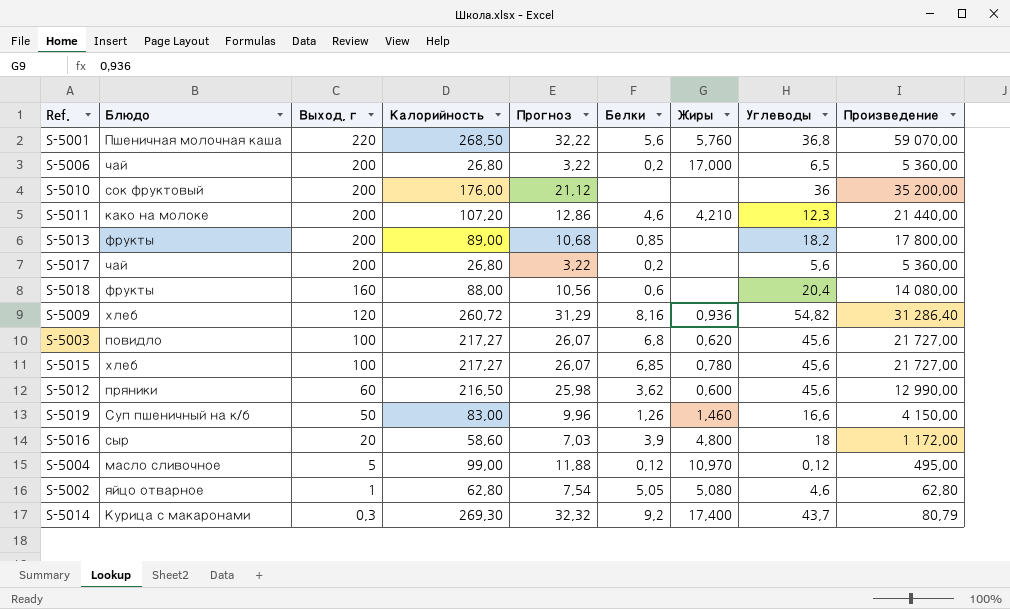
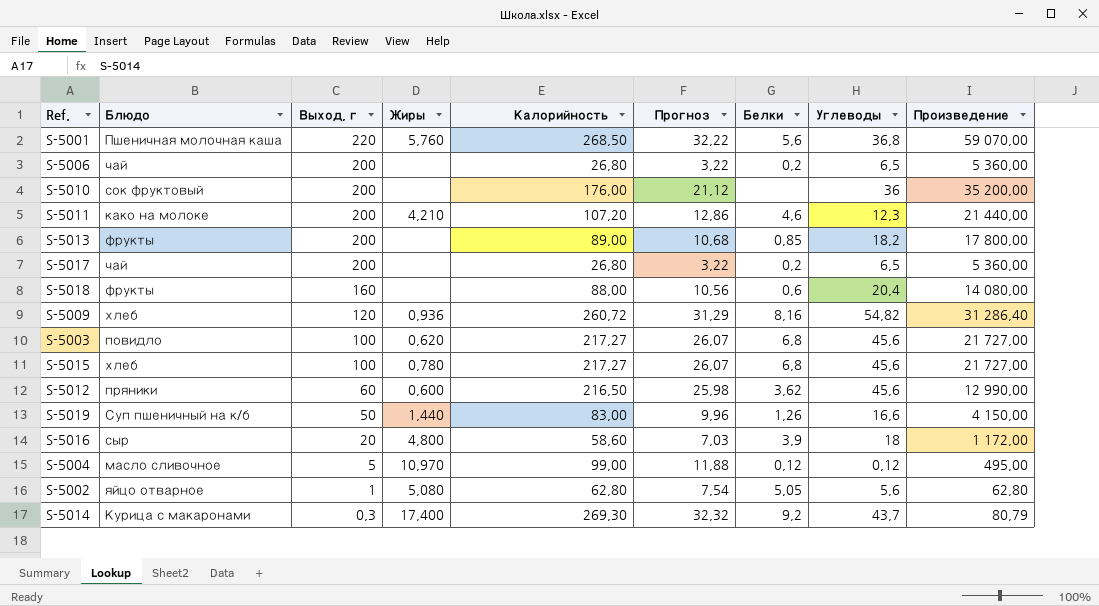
column Жиры | position: 7 -> 4
S-5006 | Жиры: 17,000 -> none
S-5017 | Углеводы: 5,6 -> 6,5
S-5015 | Белки: 6,85 -> 6,8
S-5019 | Жиры: 1,460 -> 1,440
S-5002 | Углеводы: 4,6 -> 5,6

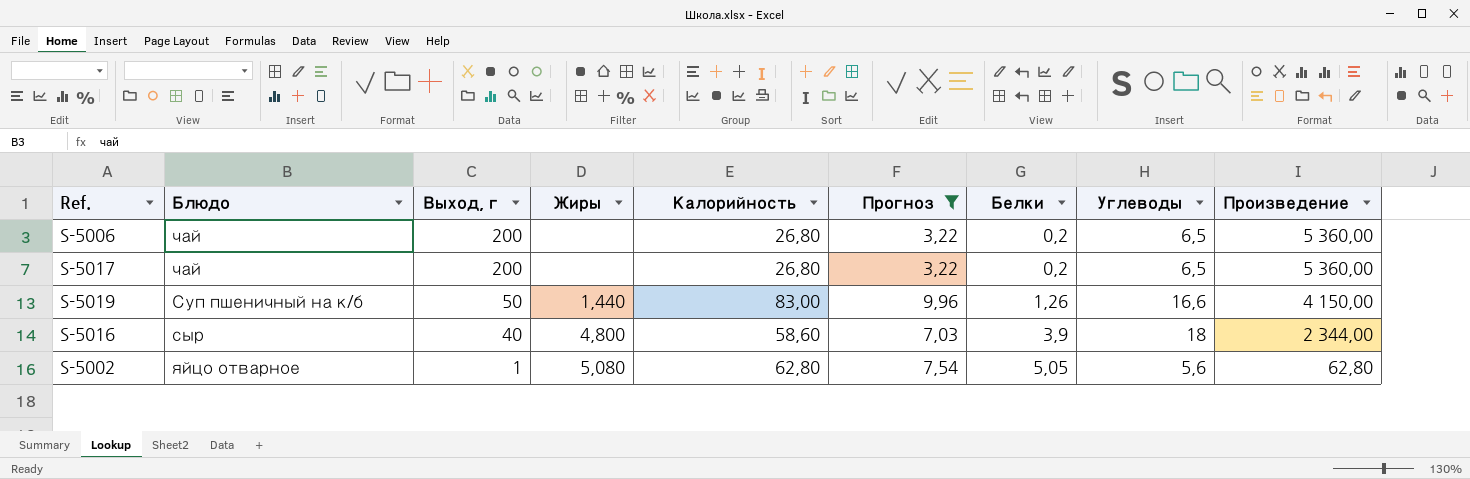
filter: none -> Прогноз <= 9,96
S-5016 | Выход, г: 20 -> 40
S-5016 | Произведение: 1 172,00 -> 2 344,00

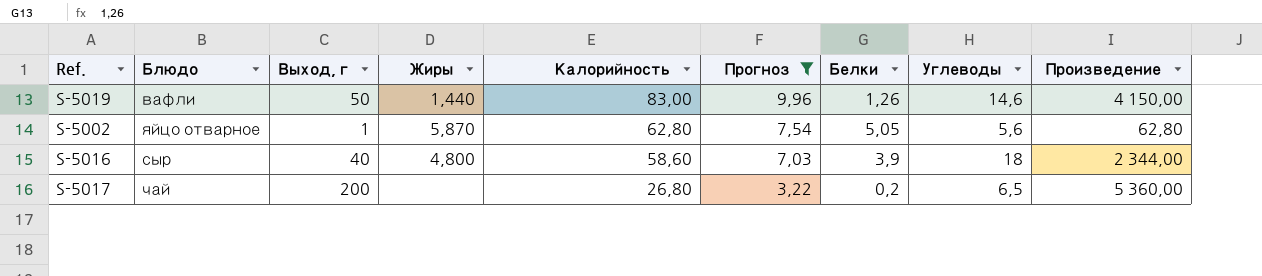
row order: Выход, г descending -> Калорийность descending
row S-5006: чай | 200 | none | 26,80 | 3,22 | 0,2 | 6,5 | 5 360,00 -> none
S-5019 | Блюдо: Суп пшеничный на к/б -> вафли
S-5019 | Углеводы: 16,6 -> 14,6
S-5002 | Жиры: 5,080 -> 5,870

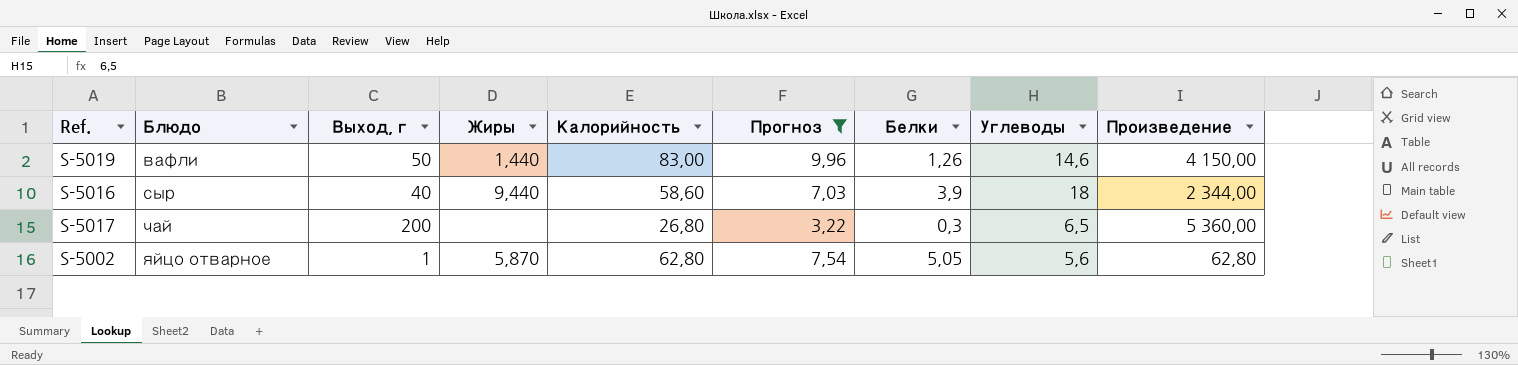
row order: Калорийность descending -> Блюдо ascending
S-5016 | Жиры: 4,800 -> 9,440
S-5017 | Белки: 0,2 -> 0,3

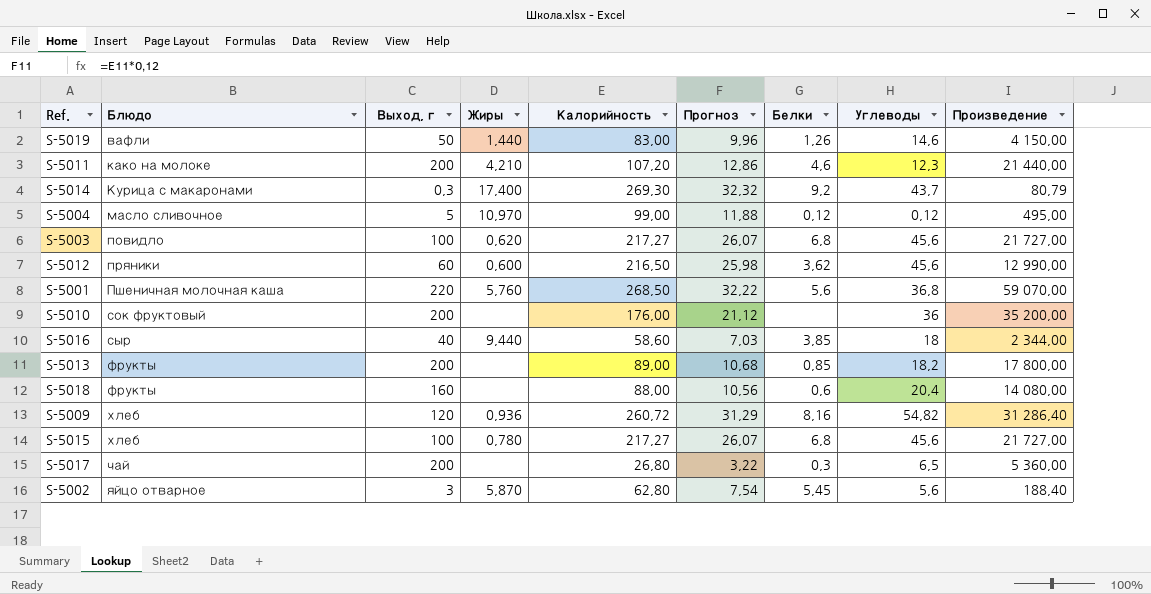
filter: Прогноз <= 9,96 -> none
S-5016 | Белки: 3,9 -> 3,85
S-5002 | Выход, г: 1 -> 3
S-5002 | Белки: 5,05 -> 5,45
S-5002 | Произведение: 62,80 -> 188,40

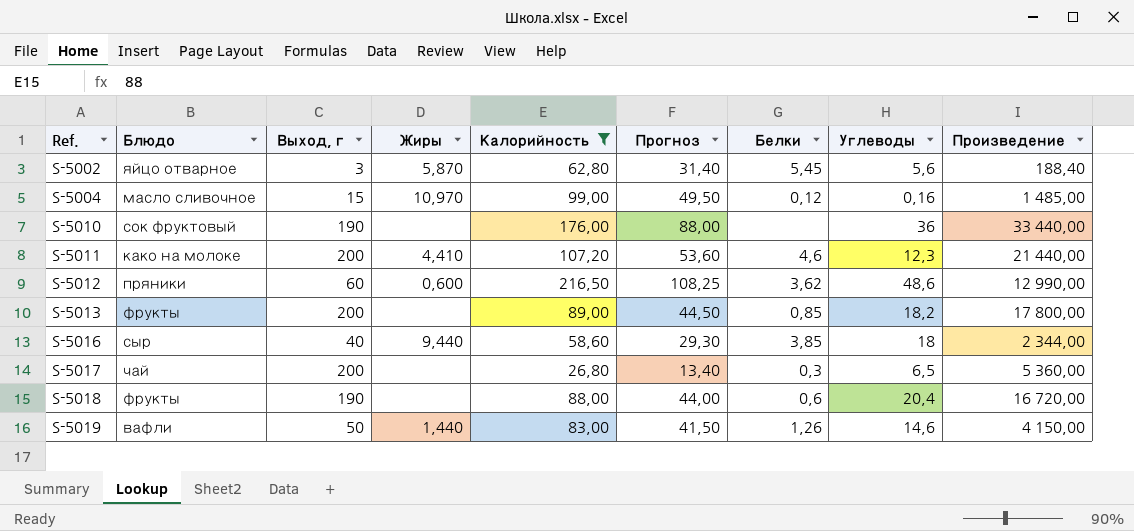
filter: none -> Калорийность <= 216,50
row order: Блюдо ascending -> Ref. ascending
column Прогноз | formula: [Калорийность] * 0,12 -> [Калорийность] * 0,5
S-5004 | Выход, г: 5 -> 15
S-5004 | Углеводы: 0,12 -> 0,16
S-5004 | Произведение: 495,00 -> 1 485,00
S-5010 | Выход, г: 200 -> 190
S-5010 | Произведение: 35 200,00 -> 33 440,00
S-5011 | Жиры: 4,210 -> 4,410
S-5012 | Углеводы: 45,6 -> 48,6
S-5018 | Выход, г: 160 -> 190
S-5018 | Произведение: 14 080,00 -> 16 720,00

